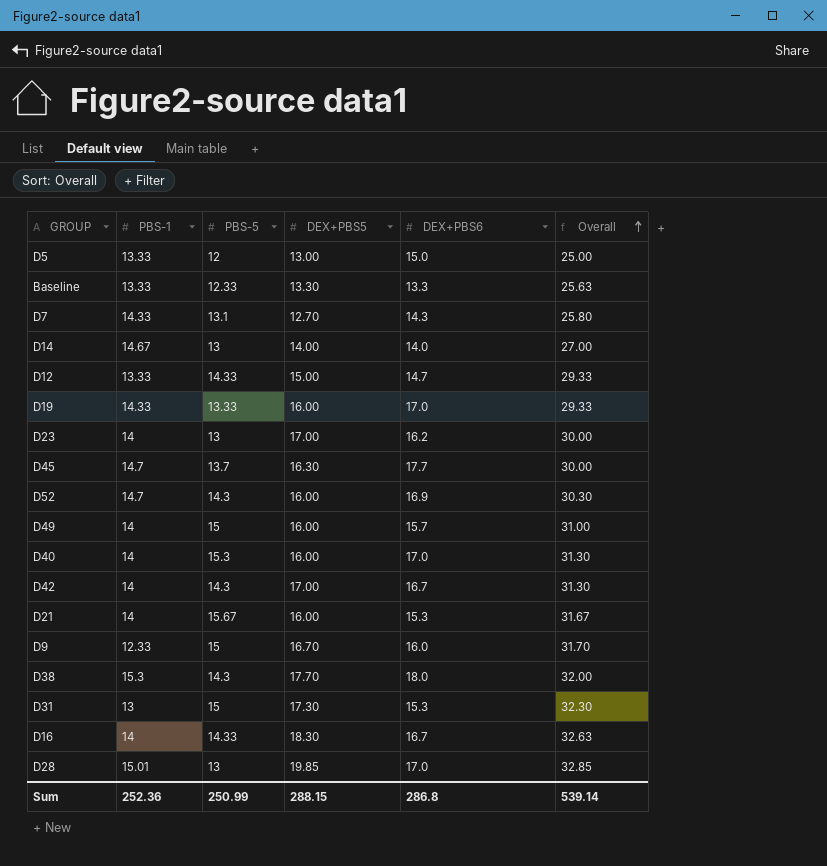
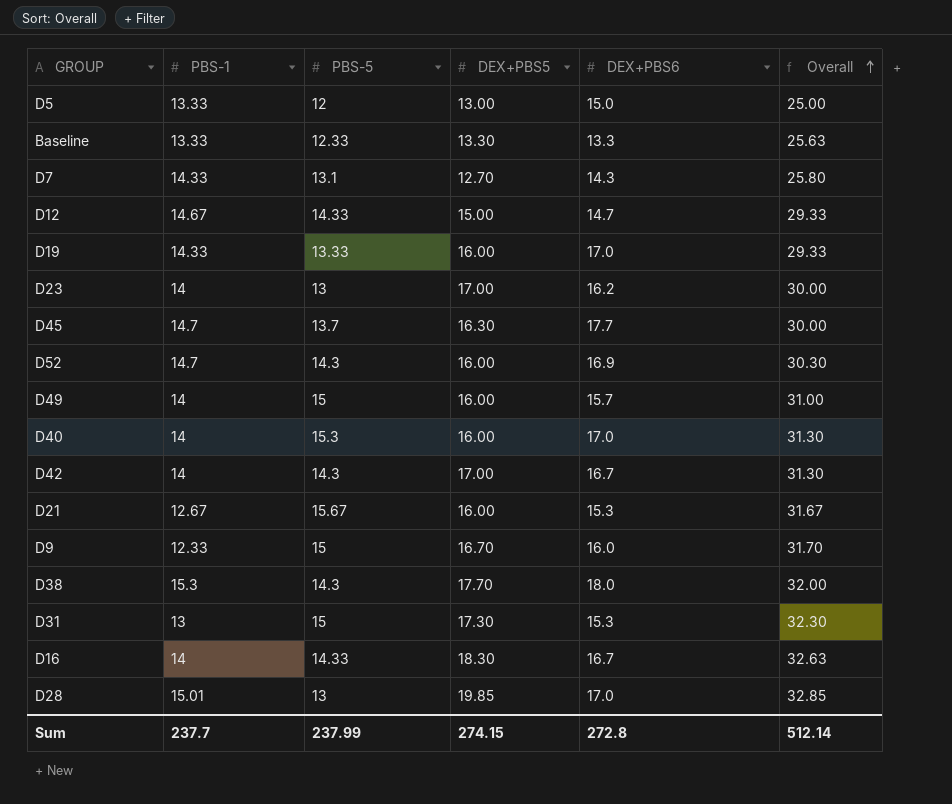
row D14: 14.67 | 13 | 14.00 | 14.0 | 27.00 -> none
D12 | PBS-1: 13.33 -> 14.67
D21 | PBS-1: 14 -> 12.67
Sum | PBS-1: 252.36 -> 237.7
Sum | PBS-5: 250.99 -> 237.99
Sum | DEX+PBS5: 288.15 -> 274.15
Sum | DEX+PBS6: 286.8 -> 272.8
Sum | Overall: 539.14 -> 512.14

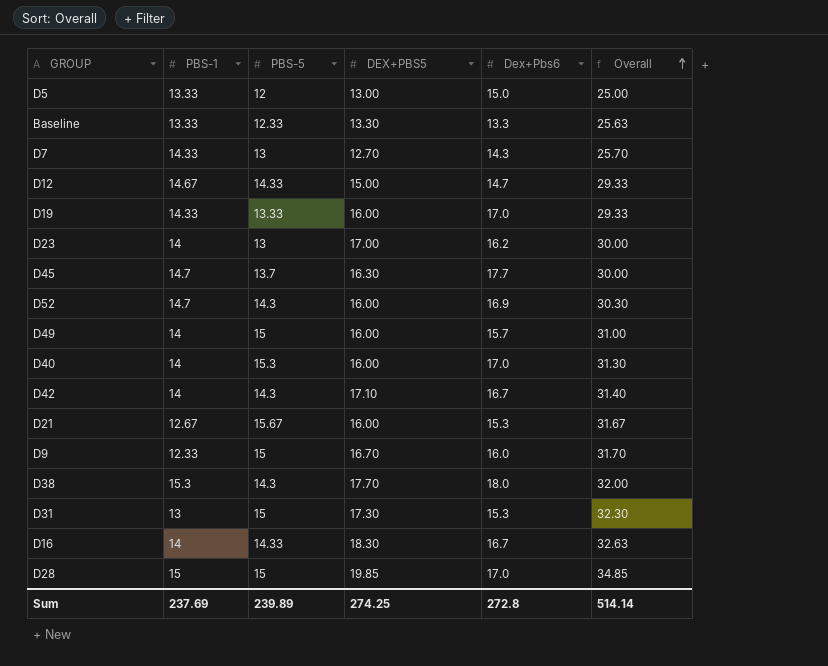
column name: DEX+PBS6 -> Dex+Pbs6
D7 | PBS-5: 13.1 -> 13
D7 | Overall: 25.80 -> 25.70
D42 | DEX+PBS5: 17.00 -> 17.10
D42 | Overall: 31.30 -> 31.40
D28 | PBS-1: 15.01 -> 15
D28 | PBS-5: 13 -> 15
D28 | Overall: 32.85 -> 34.85
Sum | PBS-1: 237.7 -> 237.69
Sum | PBS-5: 237.99 -> 239.89
Sum | DEX+PBS5: 274.15 -> 274.25
Sum | Overall: 512.14 -> 514.14

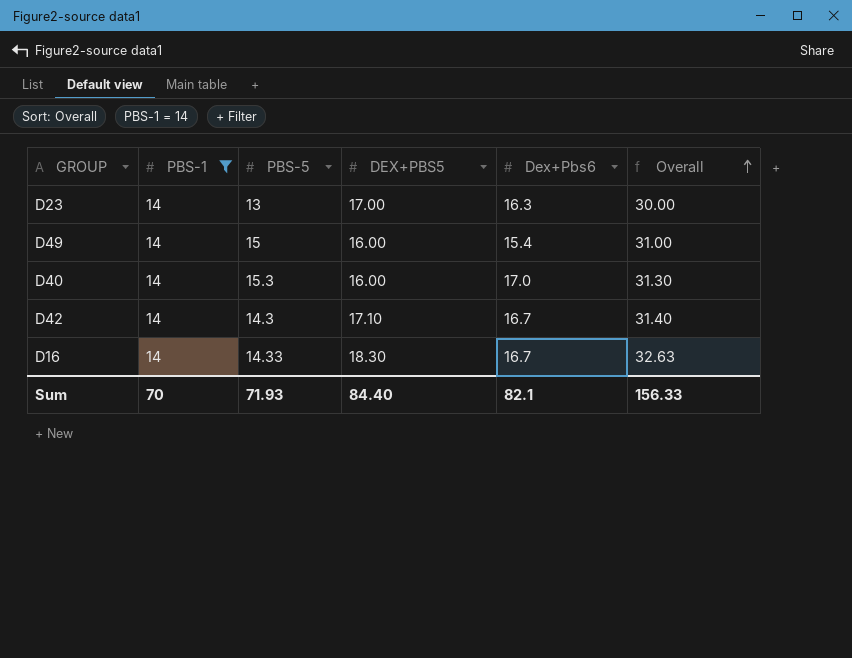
filter: none -> PBS-1 = 14
D23 | Dex+Pbs6: 16.2 -> 16.3
D49 | Dex+Pbs6: 15.7 -> 15.4
Sum | PBS-1: 237.69 -> 70
Sum | PBS-5: 239.89 -> 71.93
Sum | DEX+PBS5: 274.25 -> 84.40
Sum | Dex+Pbs6: 272.8 -> 82.1
Sum | Overall: 514.14 -> 156.33

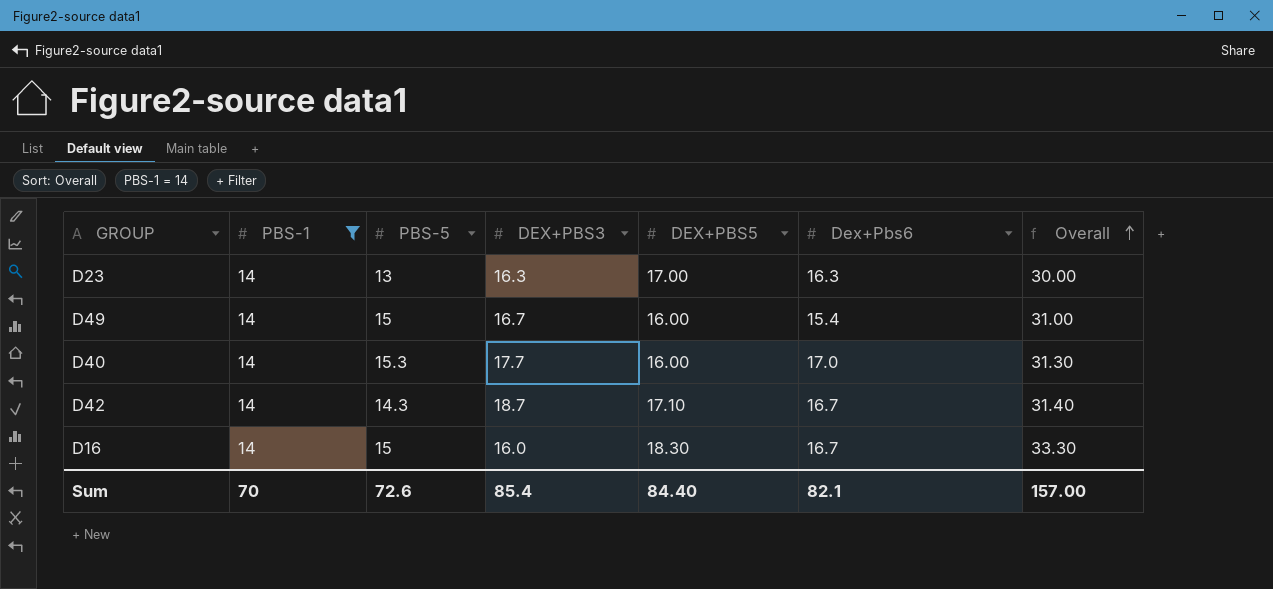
column DEX+PBS3 | position: none -> 4
D16 | PBS-5: 14.33 -> 15
D16 | Overall: 32.63 -> 33.30
Sum | PBS-5: 71.93 -> 72.6
Sum | Overall: 156.33 -> 157.00

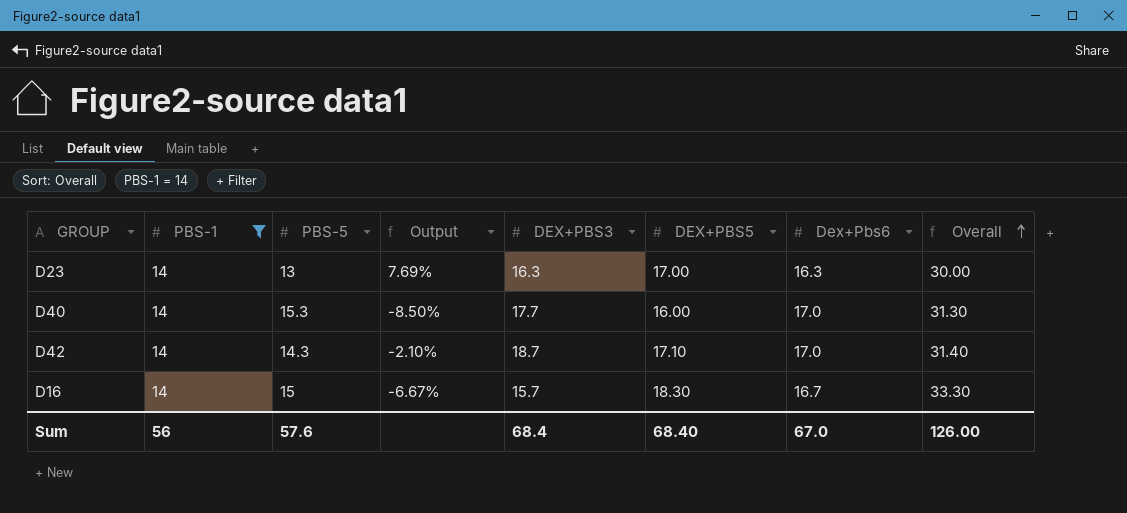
column Output | formula: none -> ([PBS-1] - [PBS-5]) / [PBS-5]
row D49: 14 | 15 | 16.7 | 16.00 | 15.4 | 31.00 -> none
D42 | Dex+Pbs6: 16.7 -> 17.0
D16 | DEX+PBS3: 16.0 -> 15.7
Sum | PBS-1: 70 -> 56
Sum | PBS-5: 72.6 -> 57.6
Sum | DEX+PBS3: 85.4 -> 68.4
Sum | DEX+PBS5: 84.40 -> 68.40
Sum | Dex+Pbs6: 82.1 -> 67.0
Sum | Overall: 157.00 -> 126.00

